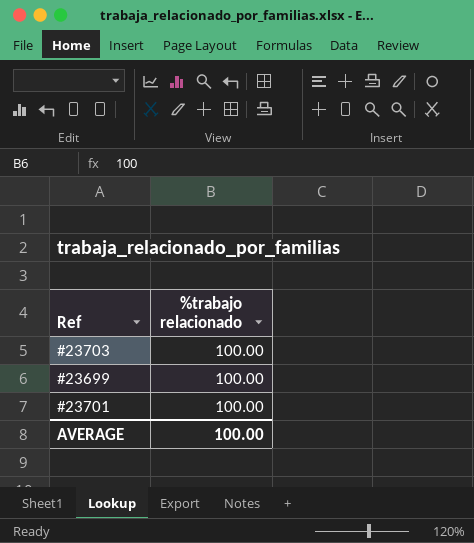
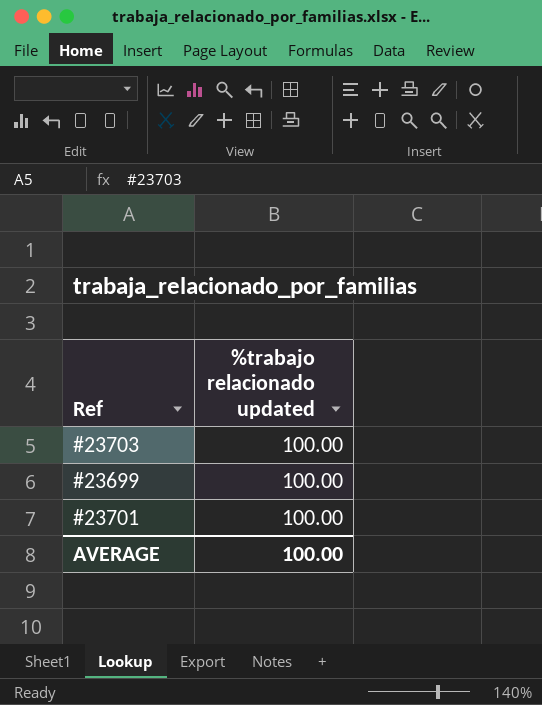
column name: %trabajo relacionado -> %trabajo relacionado updated

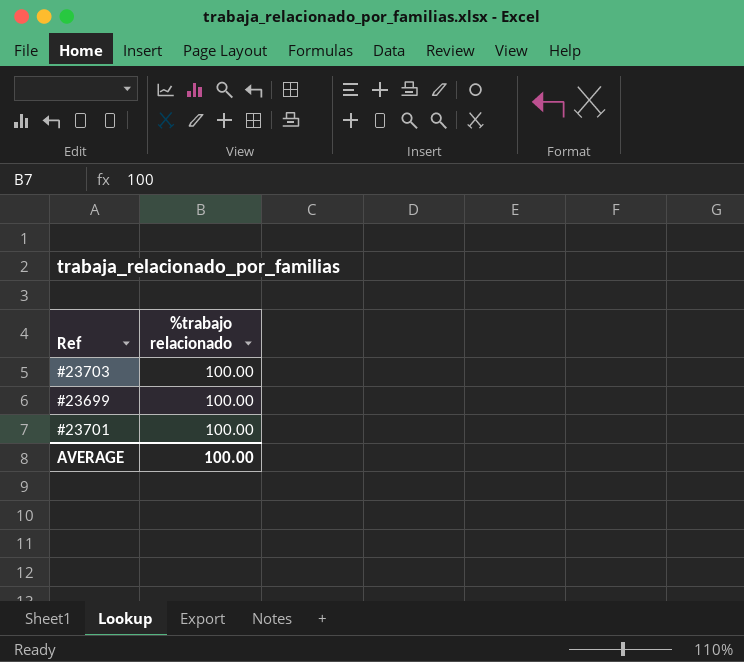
column name: %trabajo relacionado updated -> %trabajo relacionado

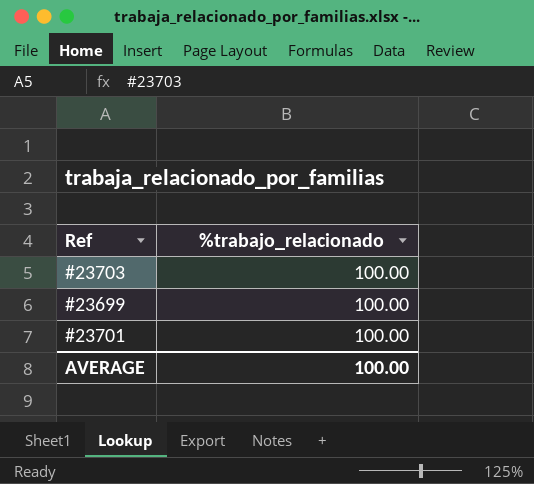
column name: %trabajo relacionado -> %trabajo_relacionado

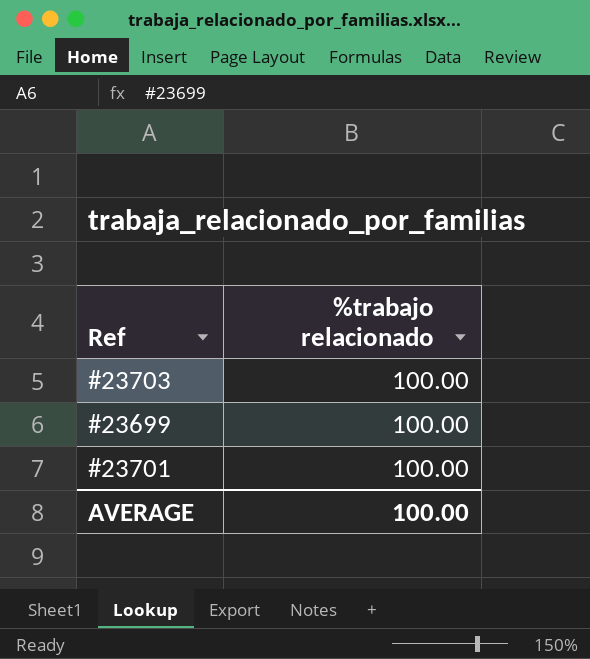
column name: %trabajo_relacionado -> %trabajo relacionado

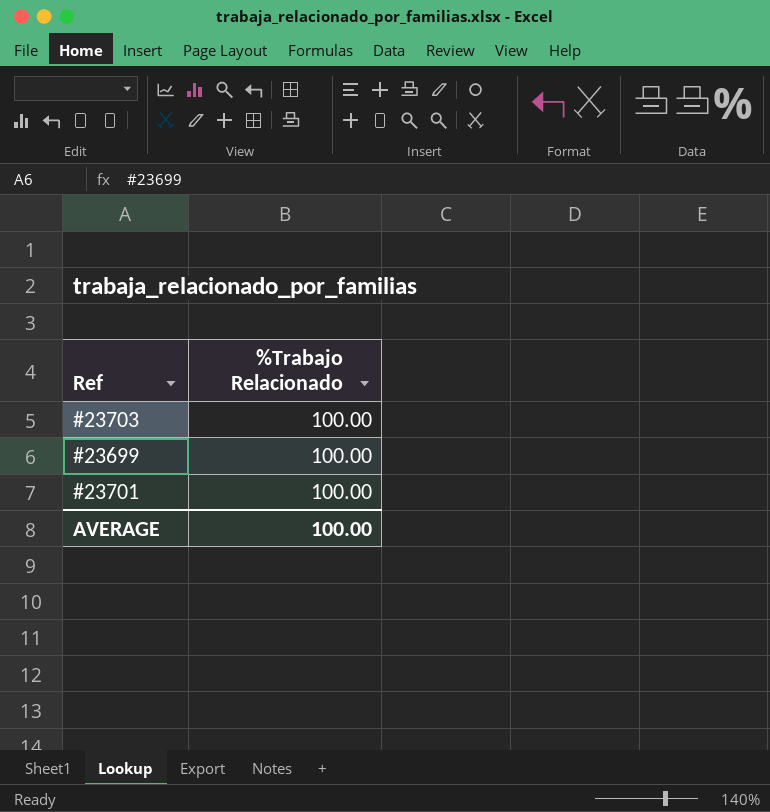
column name: %trabajo relacionado -> %Trabajo Relacionado

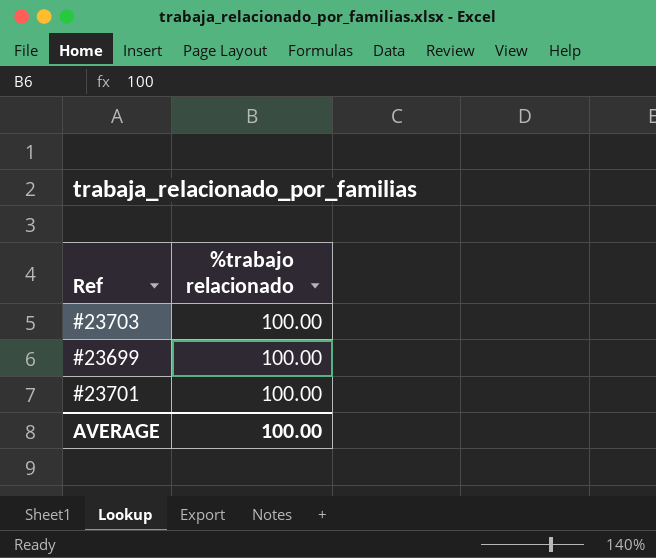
column name: %Trabajo Relacionado -> %trabajo relacionado

